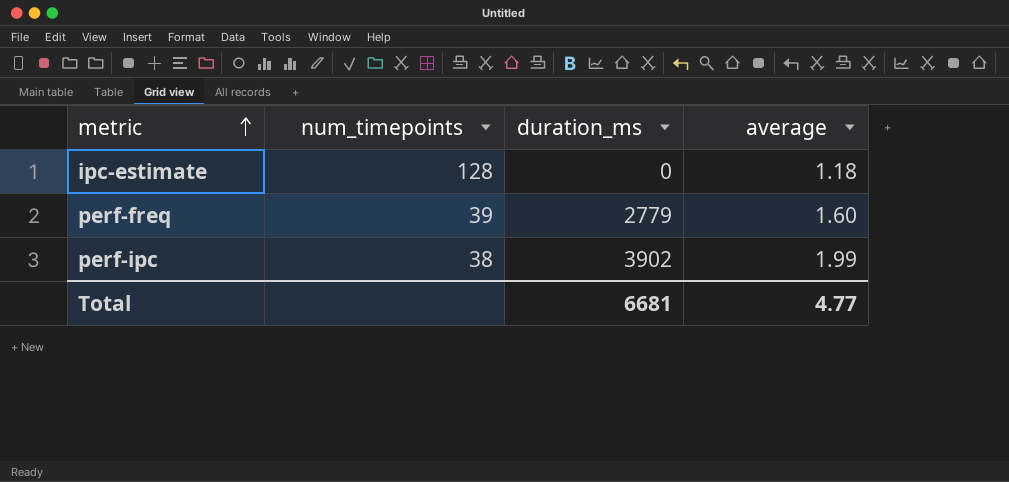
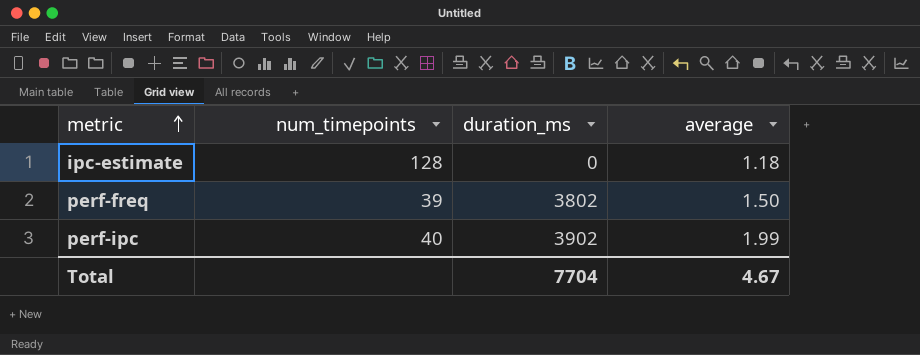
perf-freq | duration_ms: 2779 -> 3802
perf-freq | average: 1.60 -> 1.50
perf-ipc | num_timepoints: 38 -> 40
Total | duration_ms: 6681 -> 7704
Total | average: 4.77 -> 4.67

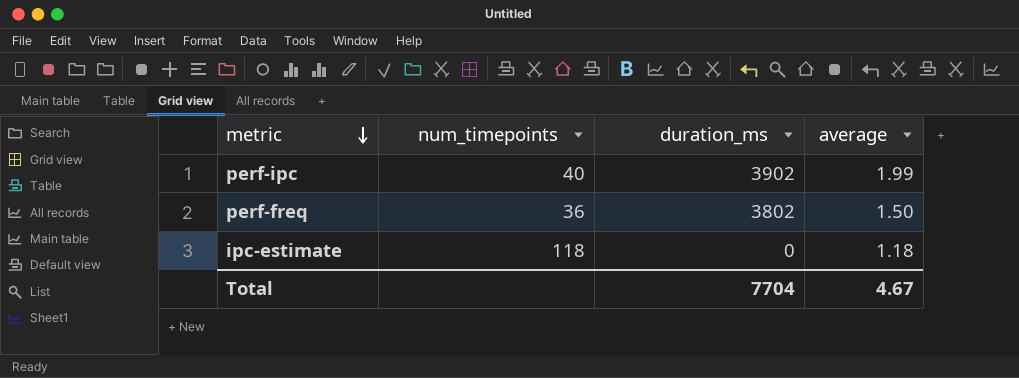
row order: metric ascending -> metric descending
perf-freq | num_timepoints: 39 -> 36
ipc-estimate | num_timepoints: 128 -> 118

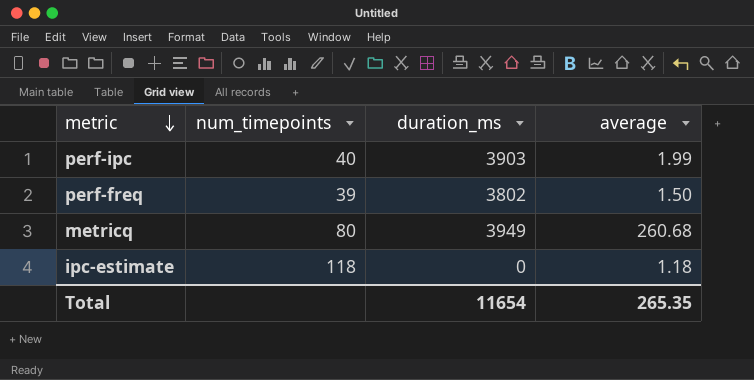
perf-ipc | duration_ms: 3902 -> 3903
perf-freq | num_timepoints: 36 -> 39
row metricq: none -> 80 | 3949 | 260.68
Total | duration_ms: 7704 -> 11654
Total | average: 4.67 -> 265.35

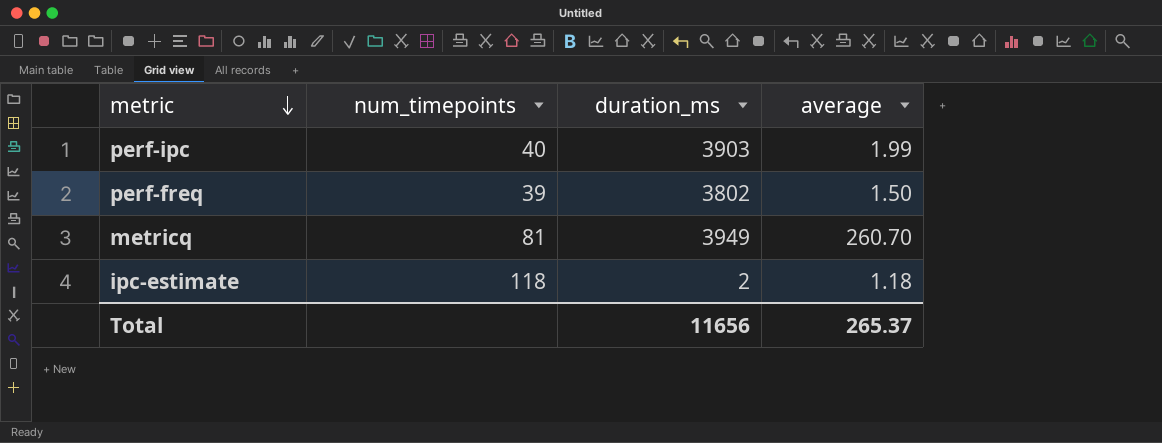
metricq | num_timepoints: 80 -> 81
metricq | average: 260.68 -> 260.70
ipc-estimate | duration_ms: 0 -> 2
Total | duration_ms: 11654 -> 11656
Total | average: 265.35 -> 265.37

